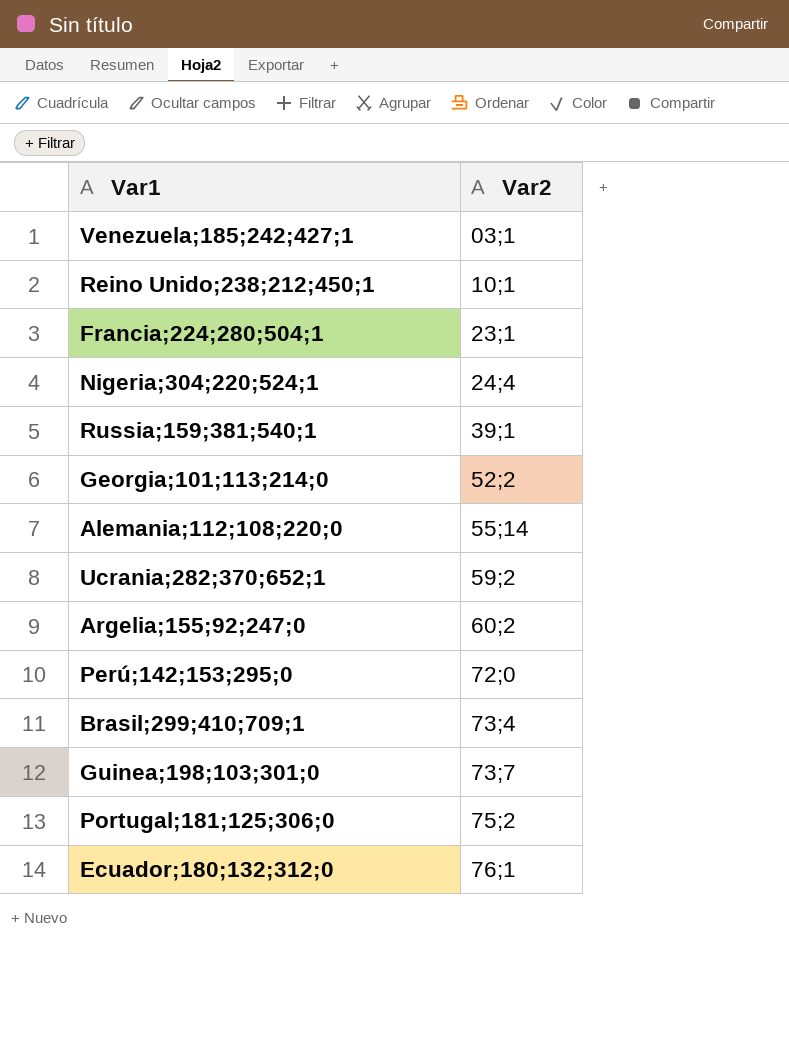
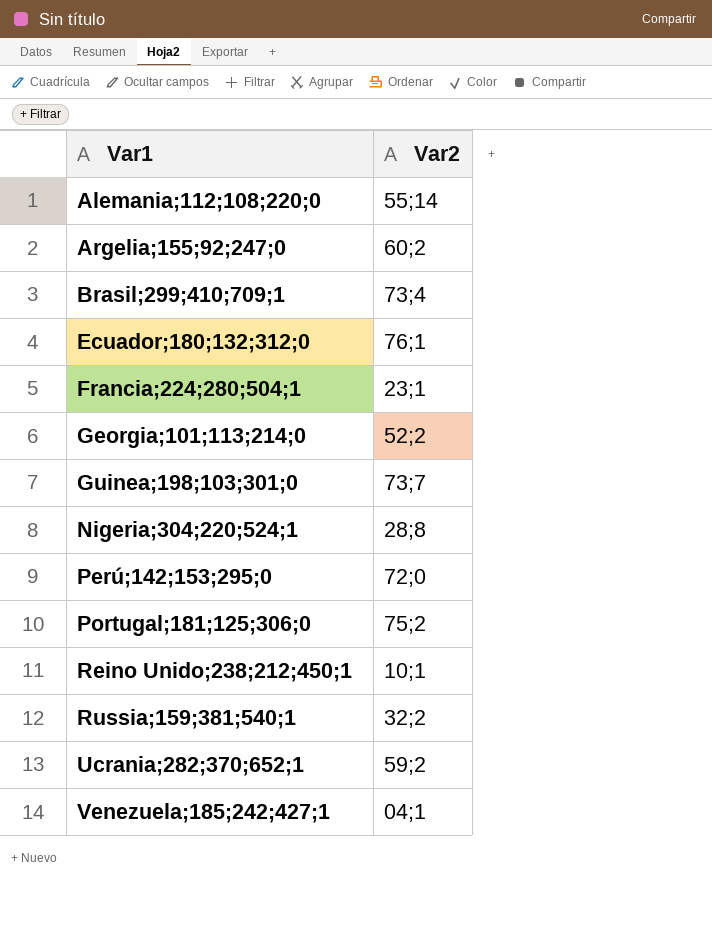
row order: Var2 ascending -> Var1 ascending
Nigeria;304;220;524;1 | Var2: 24;4 -> 28;8
Russia;159;381;540;1 | Var2: 39;1 -> 32;2
Venezuela;185;242;427;1 | Var2: 03;1 -> 04;1

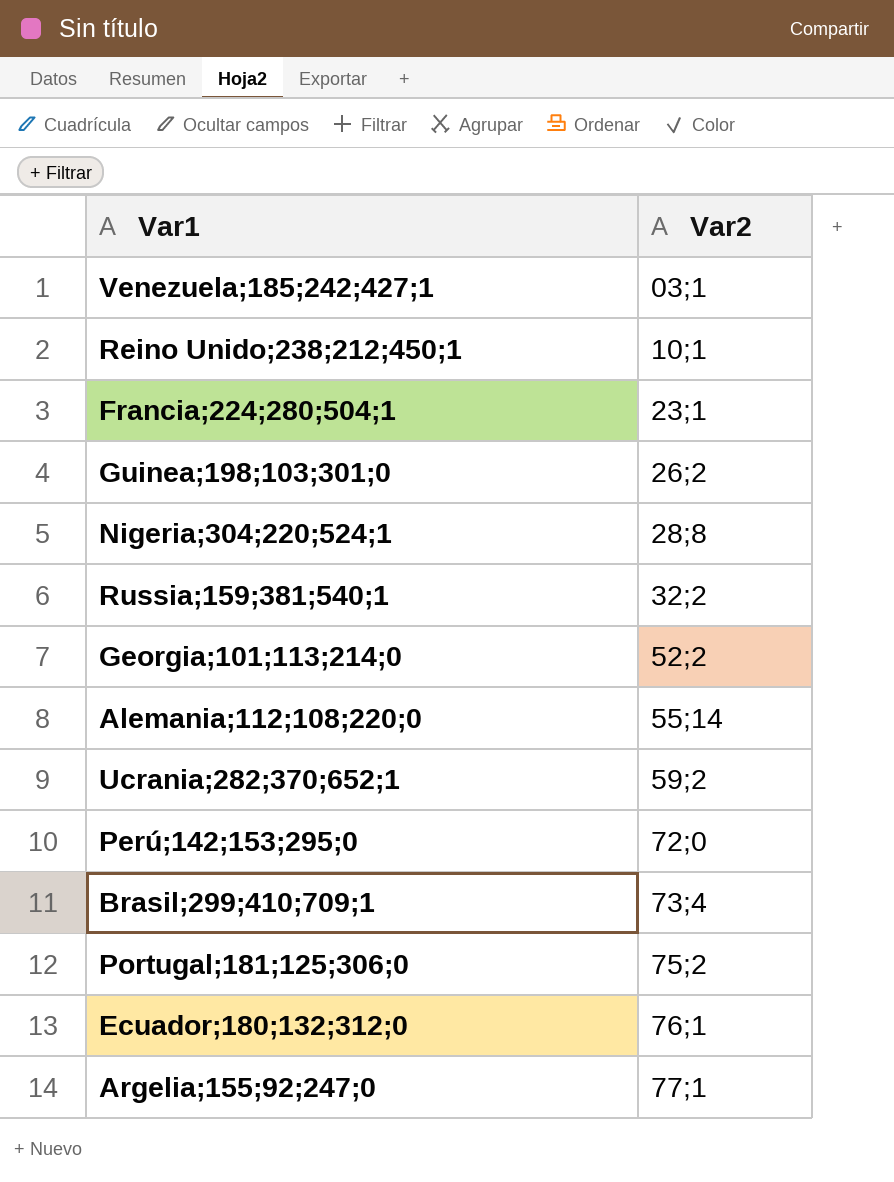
row order: Var1 ascending -> Var2 ascending
Venezuela;185;242;427;1 | Var2: 04;1 -> 03;1
Guinea;198;103;301;0 | Var2: 73;7 -> 26;2
Argelia;155;92;247;0 | Var2: 60;2 -> 77;1

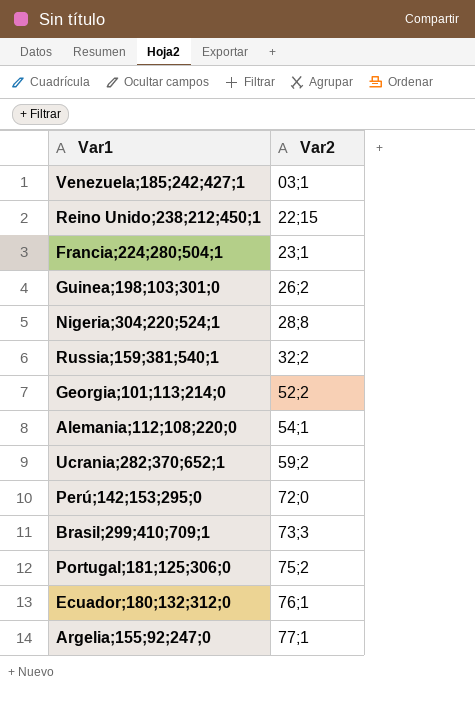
Reino Unido;238;212;450;1 | Var2: 10;1 -> 22;15
Alemania;112;108;220;0 | Var2: 55;14 -> 54;1
Brasil;299;410;709;1 | Var2: 73;4 -> 73;3

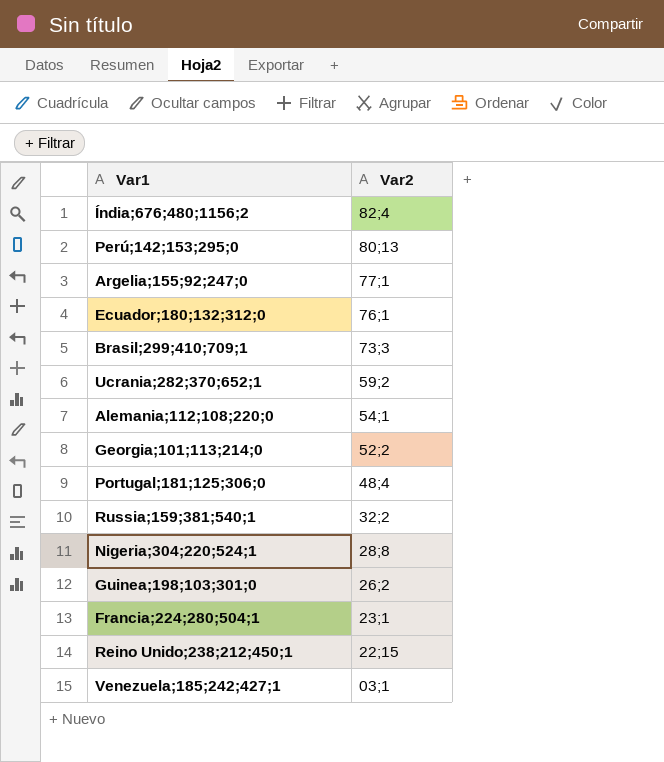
row order: Var2 ascending -> Var2 descending
row Índia;676;480;1156;2: none -> 82;4
Perú;142;153;295;0 | Var2: 72;0 -> 80;13
Portugal;181;125;306;0 | Var2: 75;2 -> 48;4

